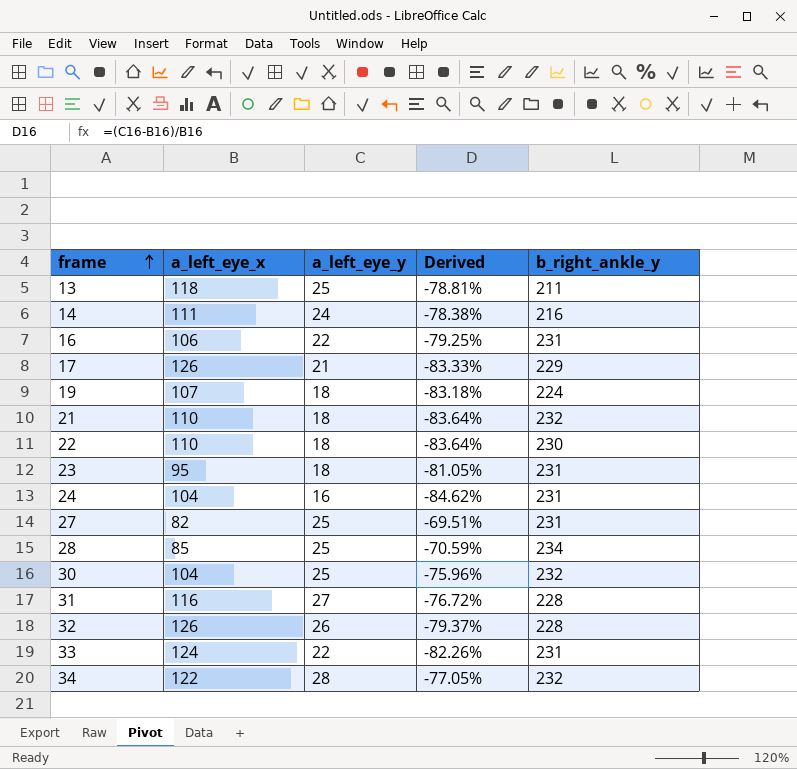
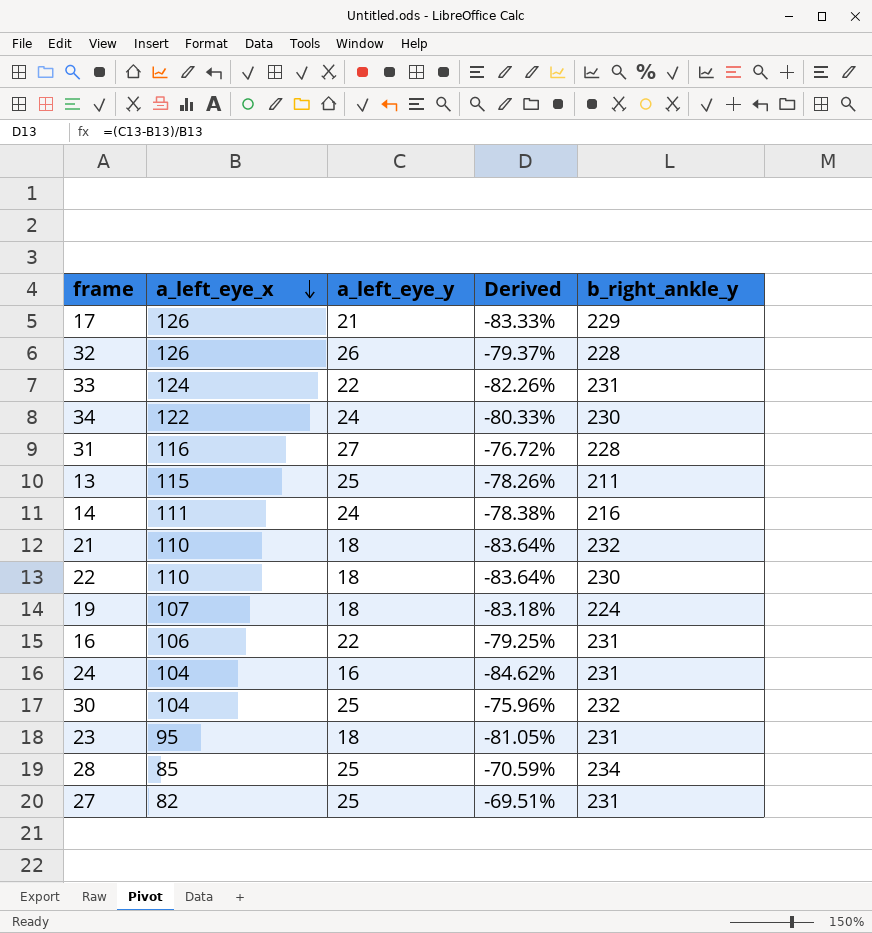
row order: frame ascending -> a_left_eye_x descending
34 | a_left_eye_y: 28 -> 24
34 | Derived: -77.05% -> -80.33%
34 | b_right_ankle_y: 232 -> 230
13 | a_left_eye_x: 118 -> 115
13 | Derived: -78.81% -> -78.26%

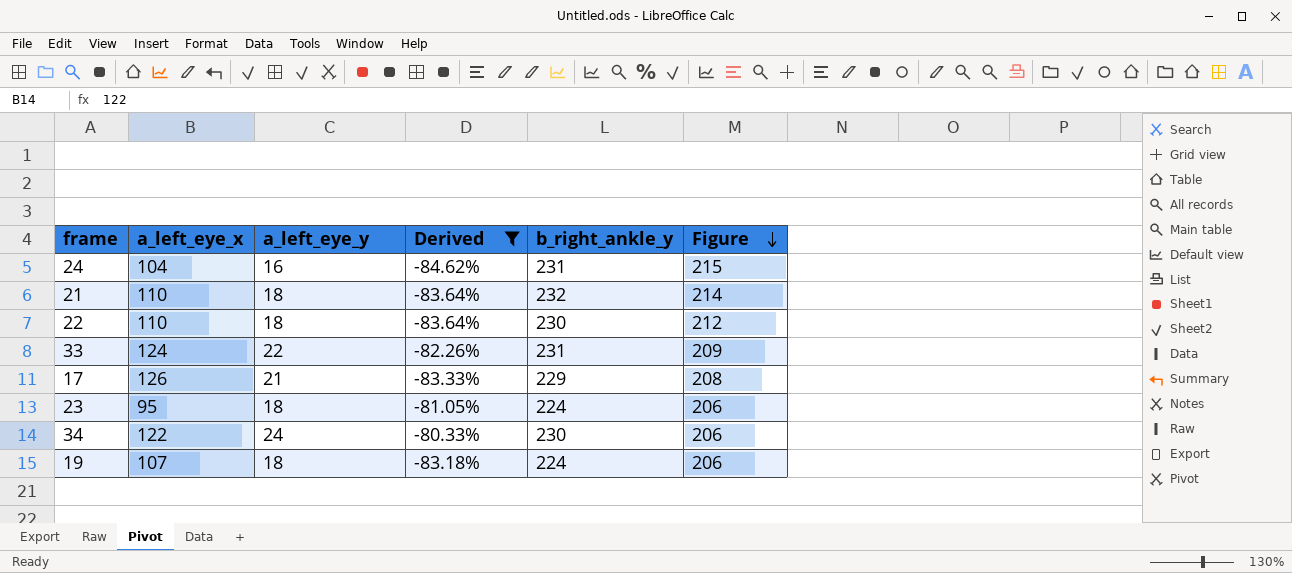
filter: none -> Derived <= -80.33%
row order: a_left_eye_x descending -> Figure descending
column Figure | formula: none -> [b_right_ankle_y] - [a_left_eye_y]
23 | b_right_ankle_y: 231 -> 224

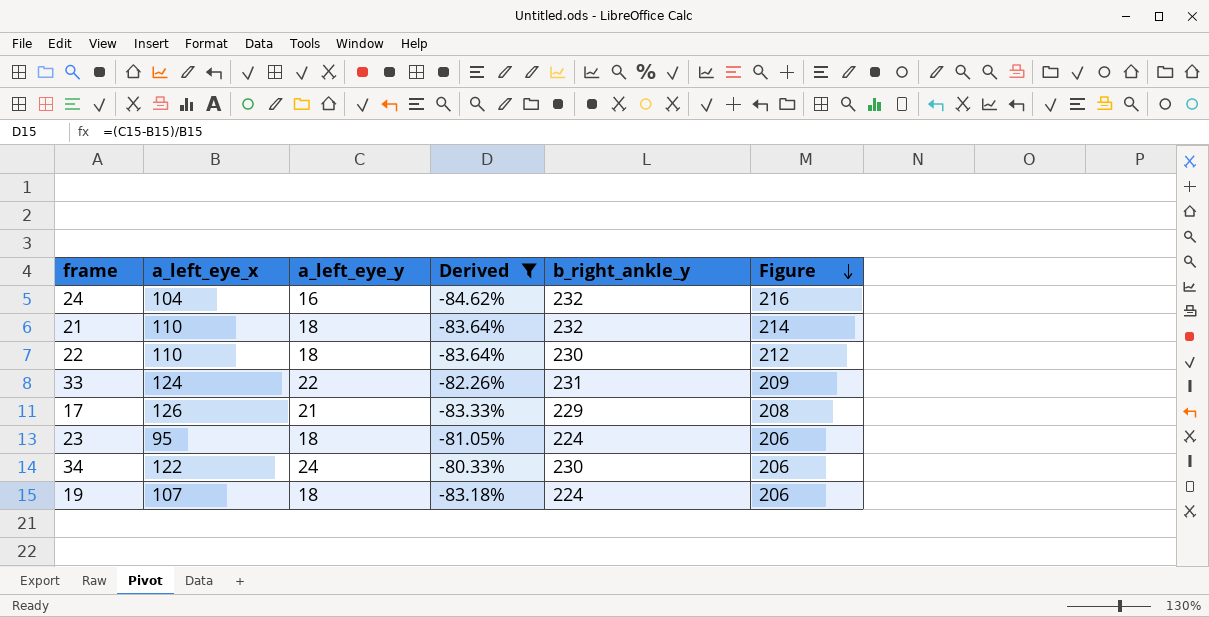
24 | b_right_ankle_y: 231 -> 232
24 | Figure: 215 -> 216

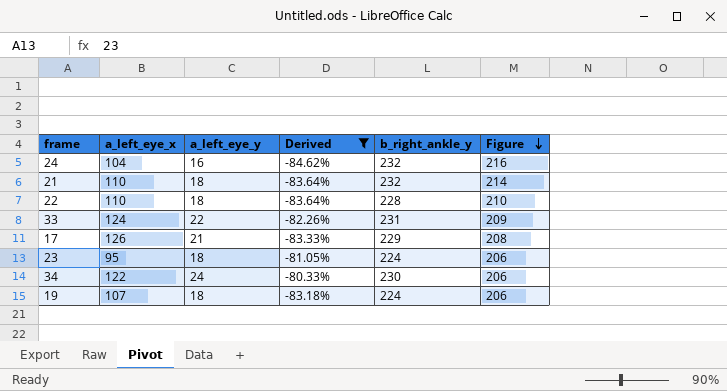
22 | b_right_ankle_y: 230 -> 228
22 | Figure: 212 -> 210

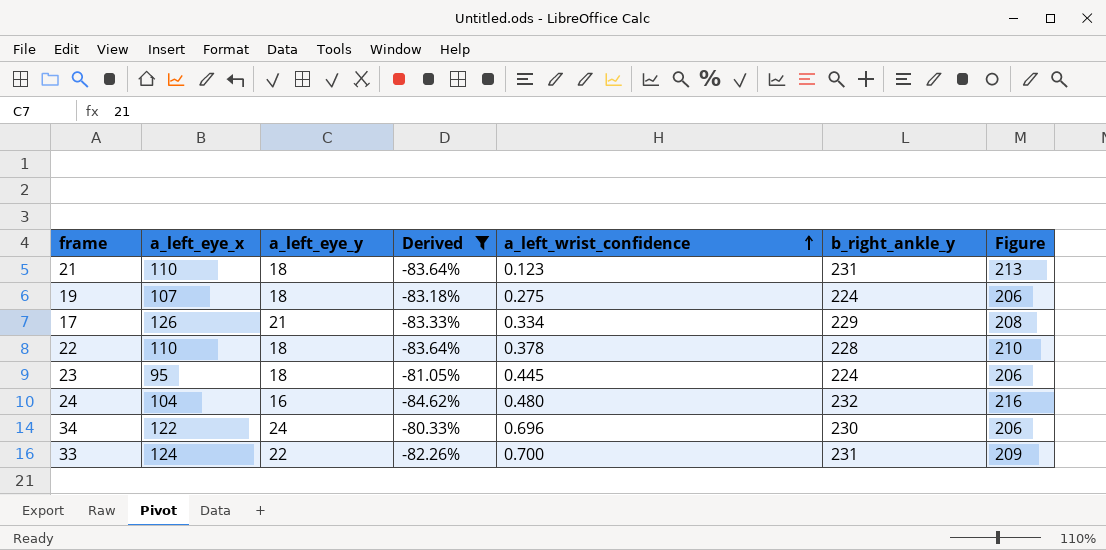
row order: Figure descending -> a_left_wrist_confidence ascending
column a_left_wrist_confidence | position: none -> 5
21 | b_right_ankle_y: 232 -> 231
21 | Figure: 214 -> 213

